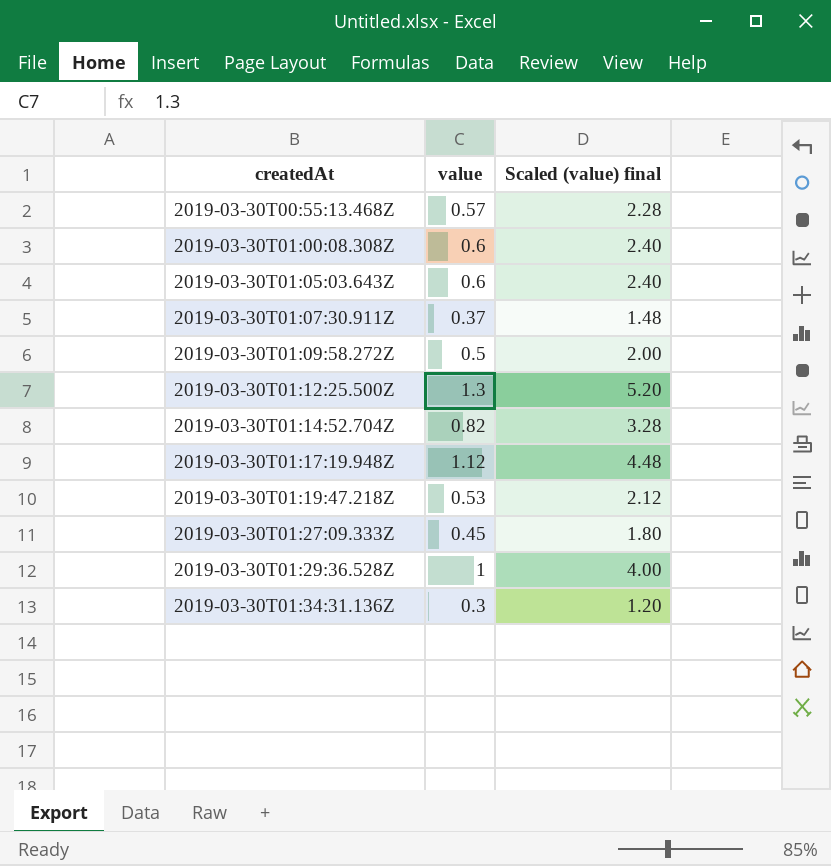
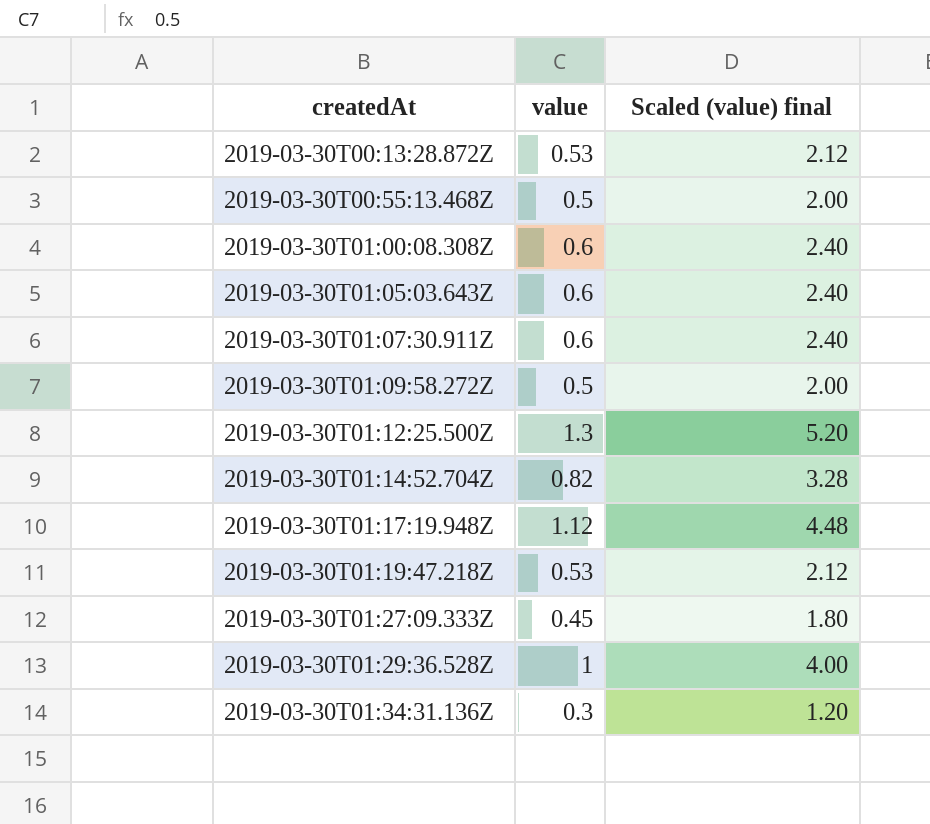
row 2019-03-30T00:13:28.872Z: none -> 0.53 | 2.12
2019-03-30T00:55:13.468Z | value: 0.57 -> 0.5
2019-03-30T00:55:13.468Z | Scaled (value) final: 2.28 -> 2.00
2019-03-30T01:07:30.911Z | value: 0.37 -> 0.6
2019-03-30T01:07:30.911Z | Scaled (value) final: 1.48 -> 2.40

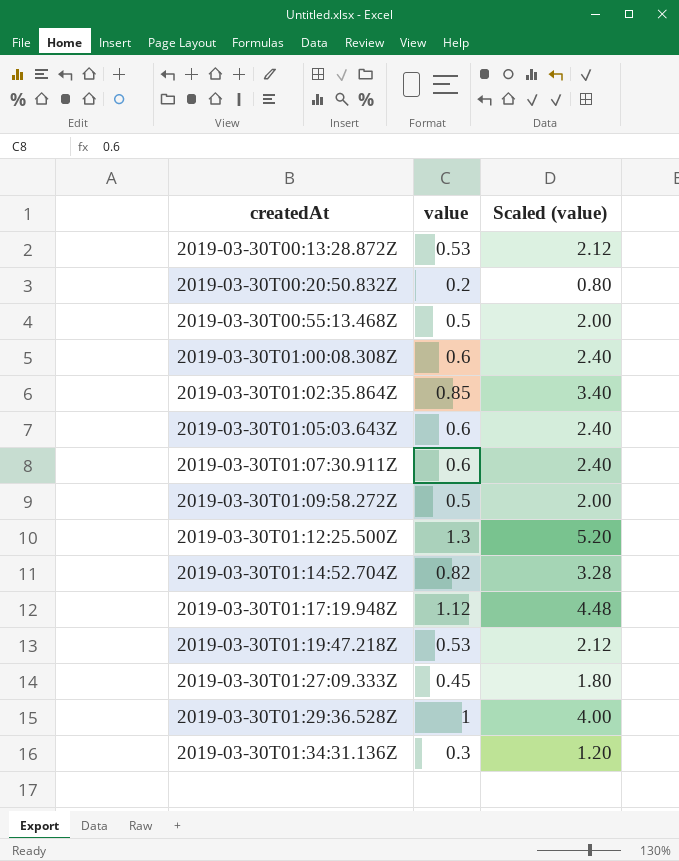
column name: Scaled (value) final -> Scaled (value)
row 2019-03-30T00:20:50.832Z: none -> 0.2 | 0.80
row 2019-03-30T01:02:35.864Z: none -> 0.85 | 3.40

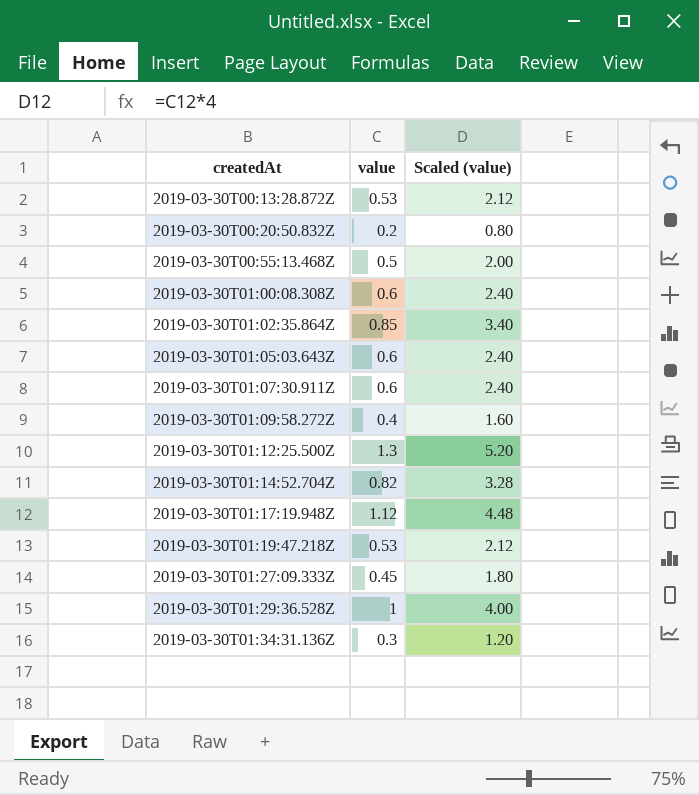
2019-03-30T01:09:58.272Z | value: 0.5 -> 0.4
2019-03-30T01:09:58.272Z | Scaled (value): 2.00 -> 1.60

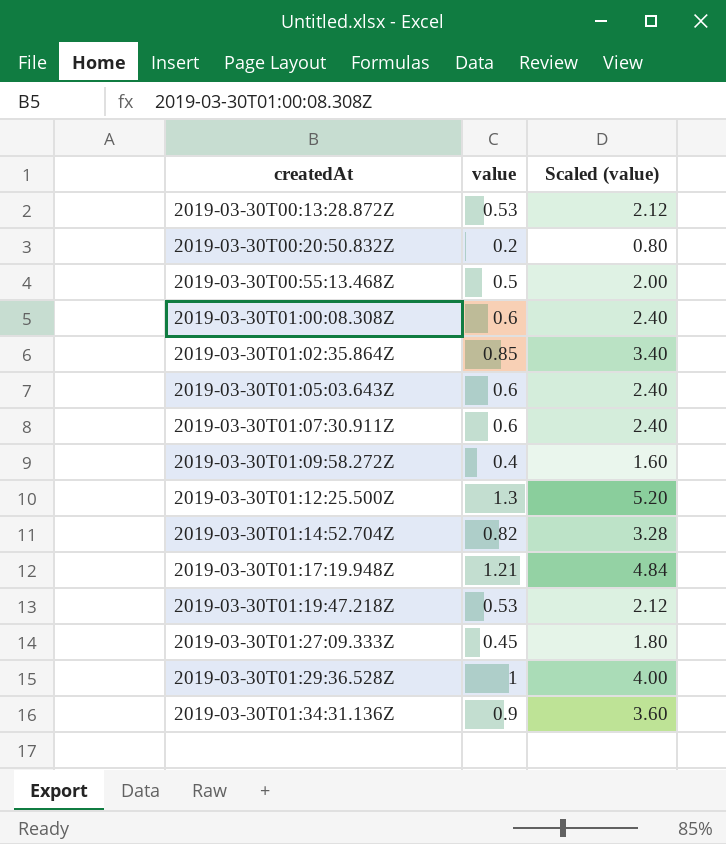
2019-03-30T01:17:19.948Z | value: 1.12 -> 1.21
2019-03-30T01:17:19.948Z | Scaled (value): 4.48 -> 4.84
2019-03-30T01:34:31.136Z | value: 0.3 -> 0.9
2019-03-30T01:34:31.136Z | Scaled (value): 1.20 -> 3.60

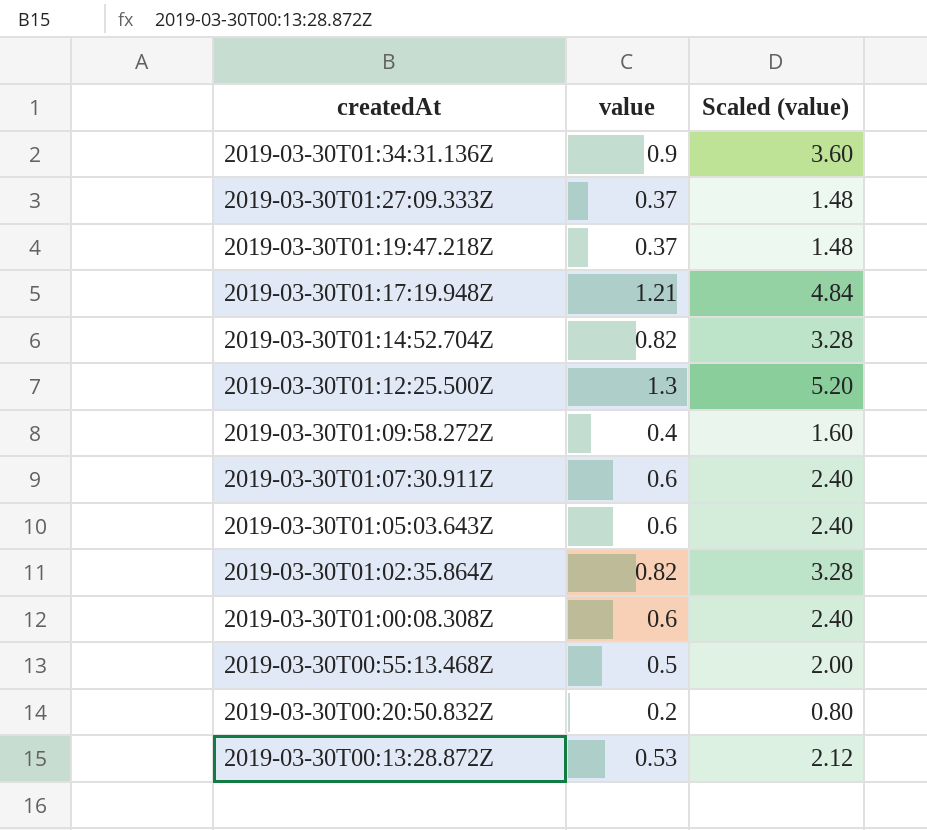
row order: createdAt ascending -> createdAt descending
row 2019-03-30T01:29:36.528Z: 1 | 4.00 -> none
2019-03-30T01:27:09.333Z | value: 0.45 -> 0.37
2019-03-30T01:27:09.333Z | Scaled (value): 1.80 -> 1.48
2019-03-30T01:19:47.218Z | value: 0.53 -> 0.37
2019-03-30T01:19:47.218Z | Scaled (value): 2.12 -> 1.48
2019-03-30T01:02:35.864Z | value: 0.85 -> 0.82
2019-03-30T01:02:35.864Z | Scaled (value): 3.40 -> 3.28

